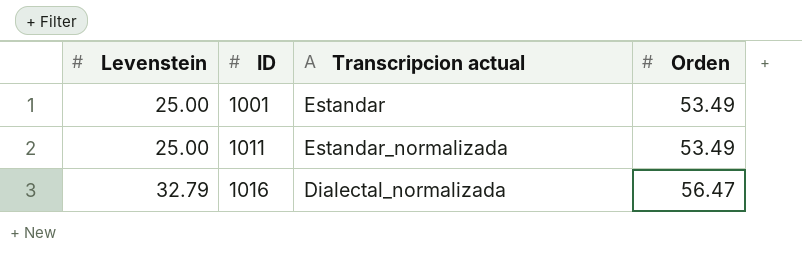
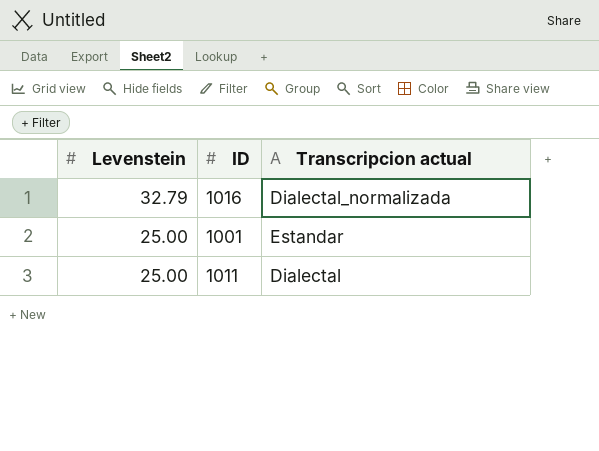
row order: Levenstein ascending -> Levenstein descending
column Orden | position: 4 -> none
1011 | Transcripcion actual: Estandar_normalizada -> Dialectal

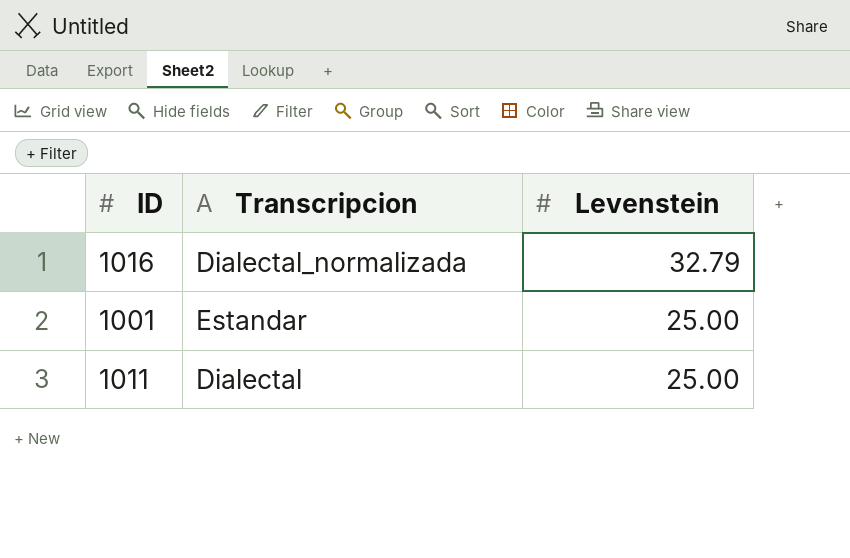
column name: Transcripcion actual -> Transcripcion
column Levenstein | position: 1 -> 3

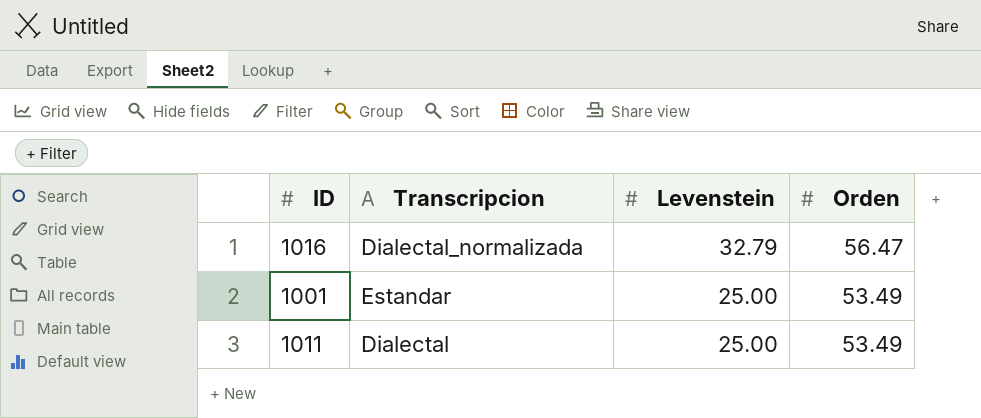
column Orden | position: none -> 4

